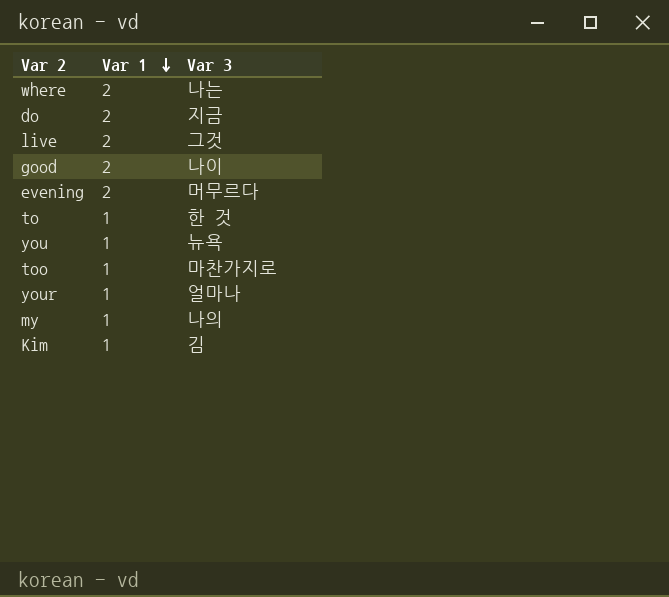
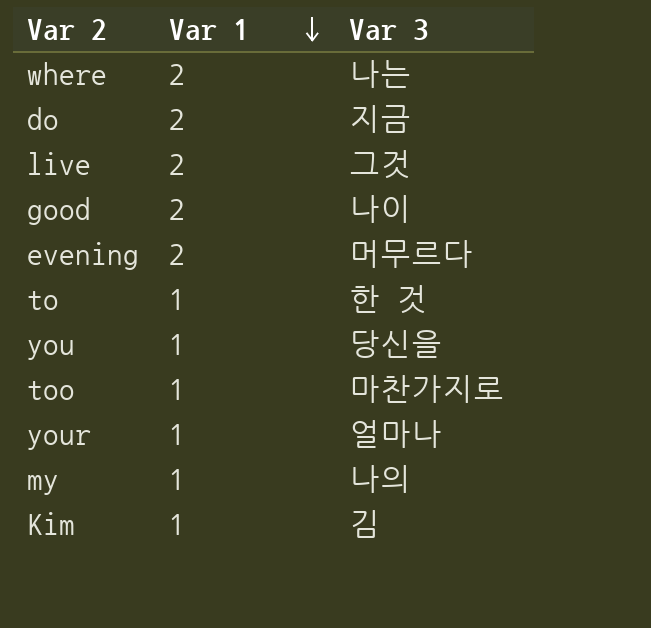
you | Var 3: 뉴욕 -> 당신을

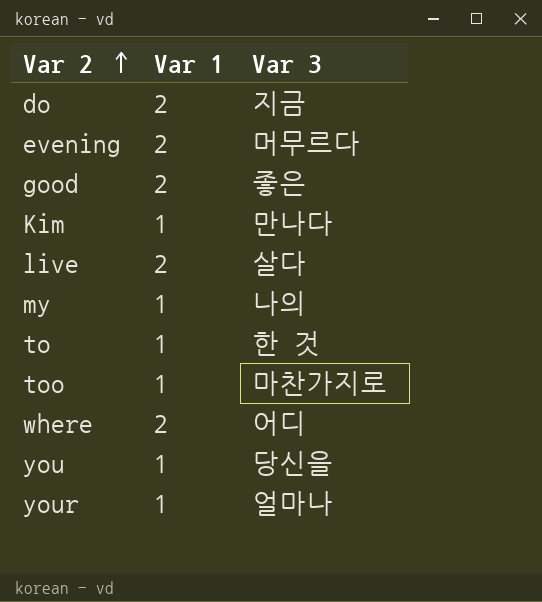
row order: Var 1 descending -> Var 2 ascending
good | Var 3: 나이 -> 좋은
Kim | Var 3: 김 -> 만나다
live | Var 3: 그것 -> 살다
where | Var 3: 나는 -> 어디

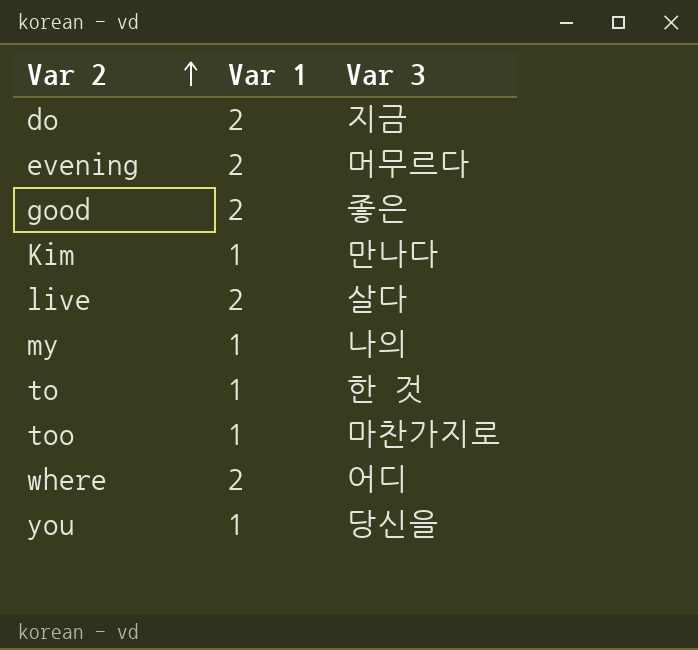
row your: 1 | 얼마나 -> none

